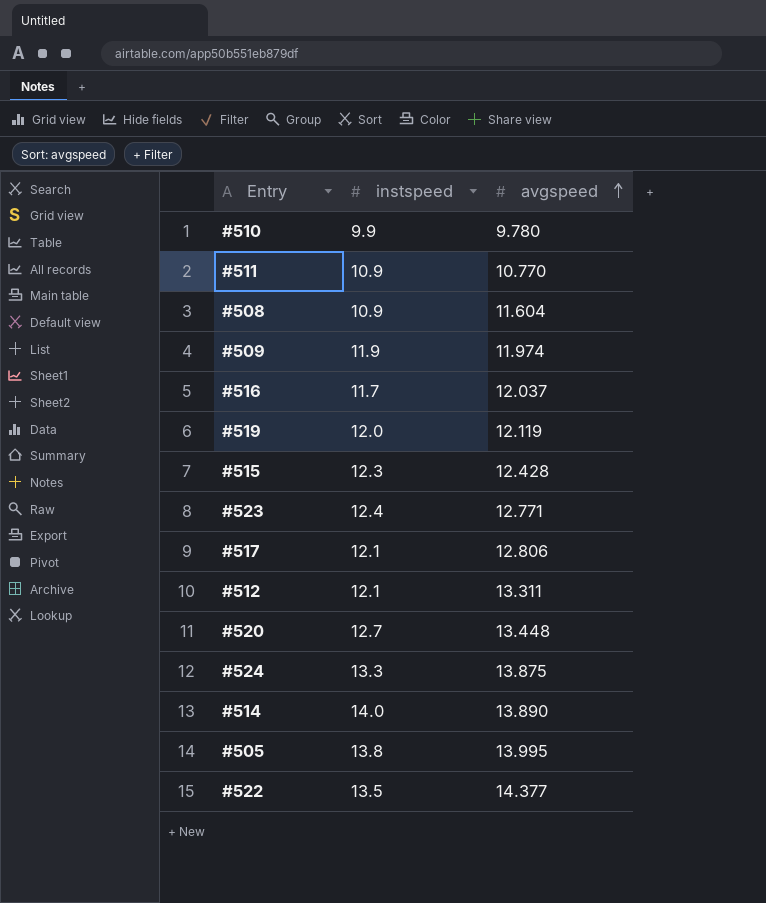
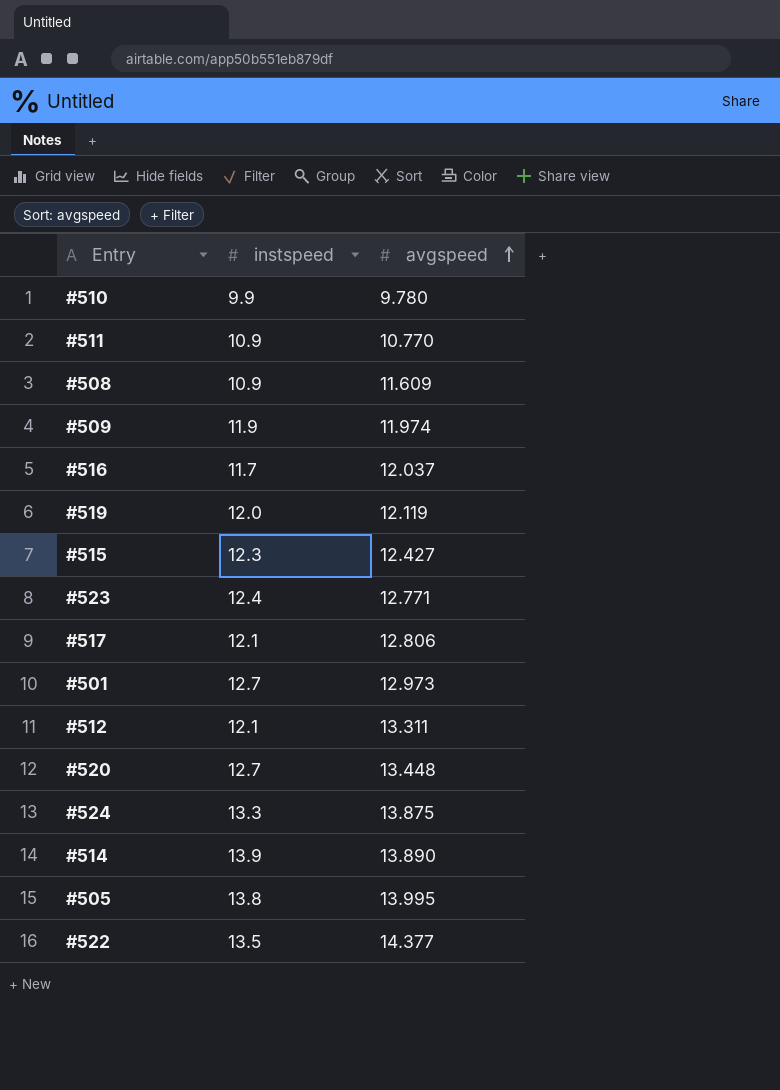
#508 | avgspeed: 11.604 -> 11.609
#515 | avgspeed: 12.428 -> 12.427
row #501: none -> 12.7 | 12.973
#514 | instspeed: 14.0 -> 13.9

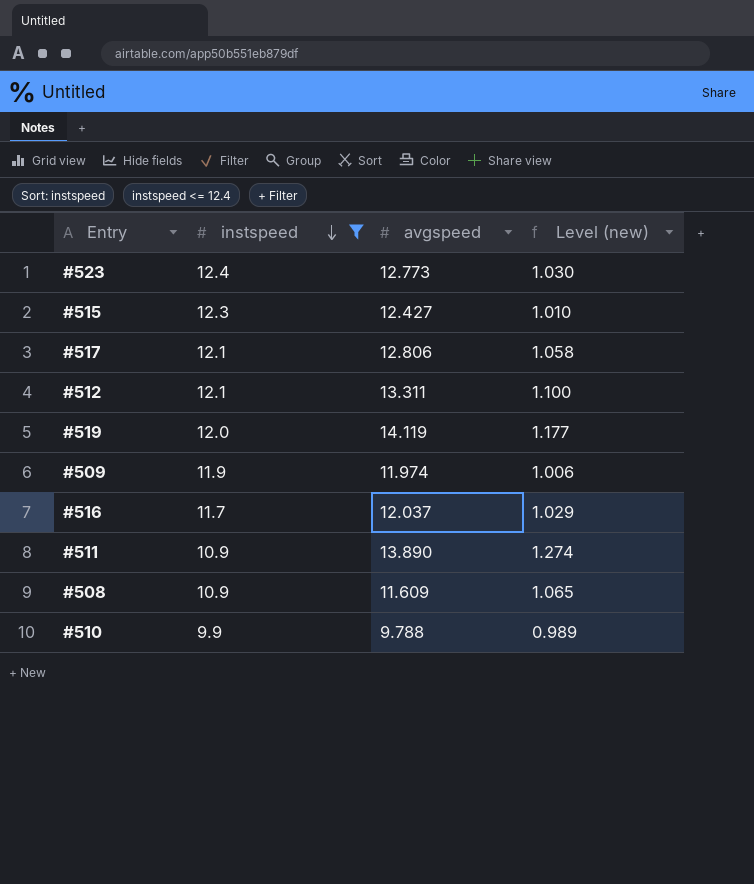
filter: none -> instspeed <= 12.4
row order: avgspeed ascending -> instspeed descending
column Level (new) | formula: none -> [avgspeed] / [instspeed]
#523 | avgspeed: 12.771 -> 12.773
#519 | avgspeed: 12.119 -> 14.119
#511 | avgspeed: 10.770 -> 13.890
#510 | avgspeed: 9.780 -> 9.788

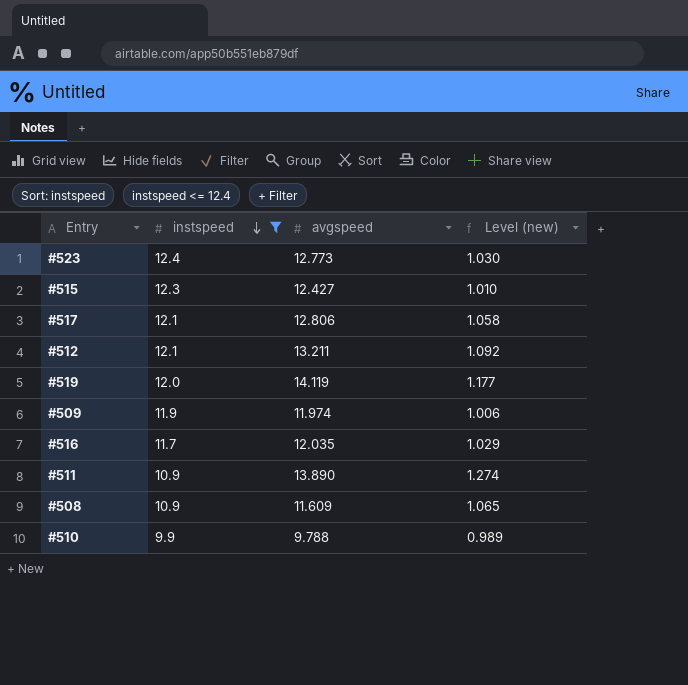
#512 | avgspeed: 13.311 -> 13.211
#512 | Level (new): 1.100 -> 1.092
#516 | avgspeed: 12.037 -> 12.035

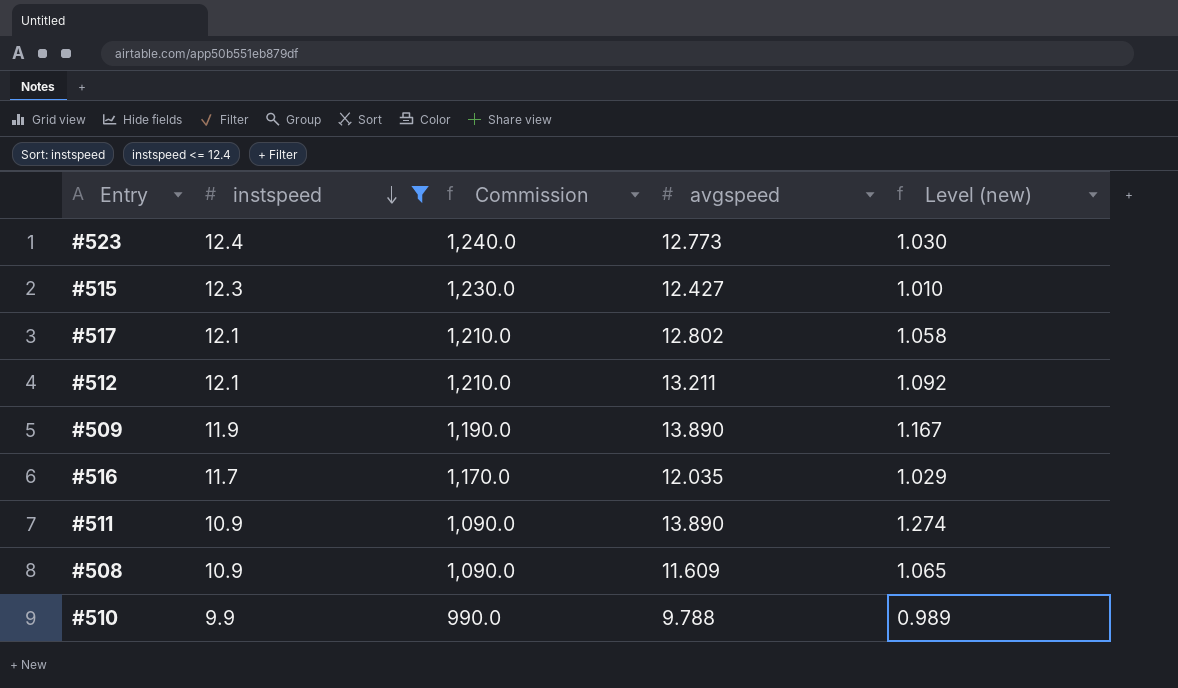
column Commission | formula: none -> [instspeed] * 100
row #519: 12.0 | 14.119 | 1.177 -> none
#517 | avgspeed: 12.806 -> 12.802
#509 | avgspeed: 11.974 -> 13.890
#509 | Level (new): 1.006 -> 1.167

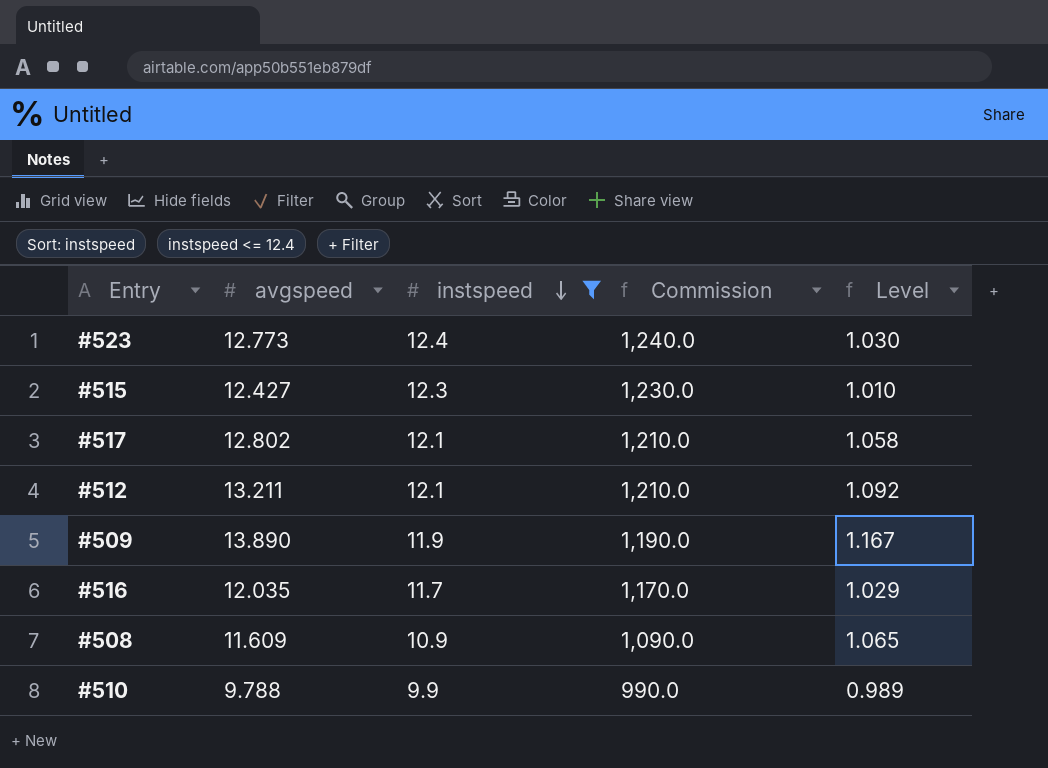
column avgspeed | position: 4 -> 2
column name: Level (new) -> Level
row #511: 10.9 | 1,090.0 | 13.890 | 1.274 -> none

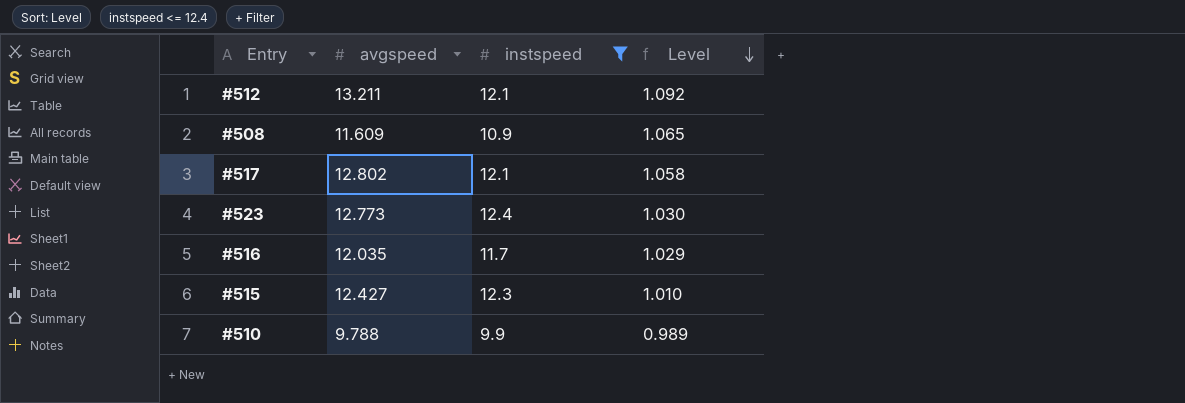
row order: instspeed descending -> Level descending
column Commission | formula: [instspeed] * 100 -> none
row #509: 13.890 | 11.9 | 1,190.0 | 1.167 -> none

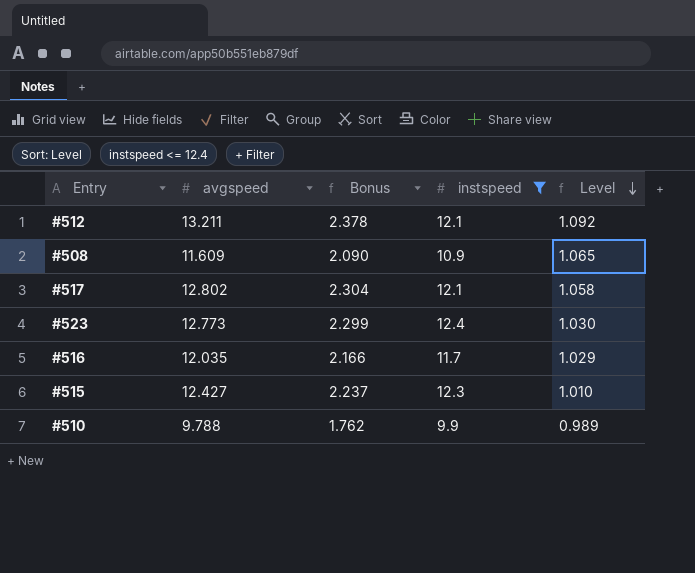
column Bonus | formula: none -> [avgspeed] * 0.18

